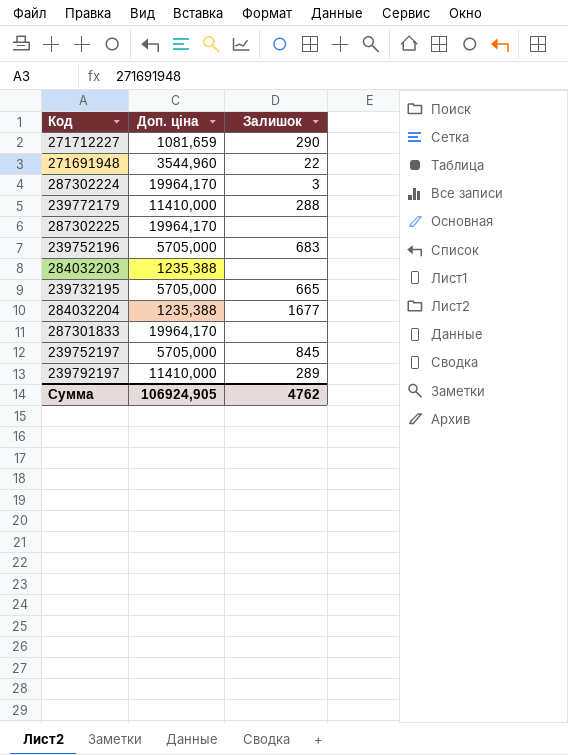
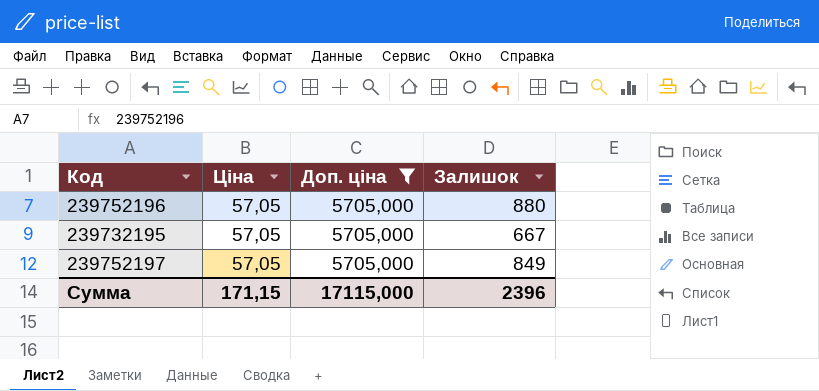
filter: none -> Доп. ціна = 5705,000
column Ціна | position: none -> 2
239752196 | Залишок: 683 -> 880
239732195 | Залишок: 665 -> 667
239752197 | Залишок: 845 -> 849
Сумма | Доп. ціна: 106924,905 -> 17115,000
Сумма | Залишок: 4762 -> 2396

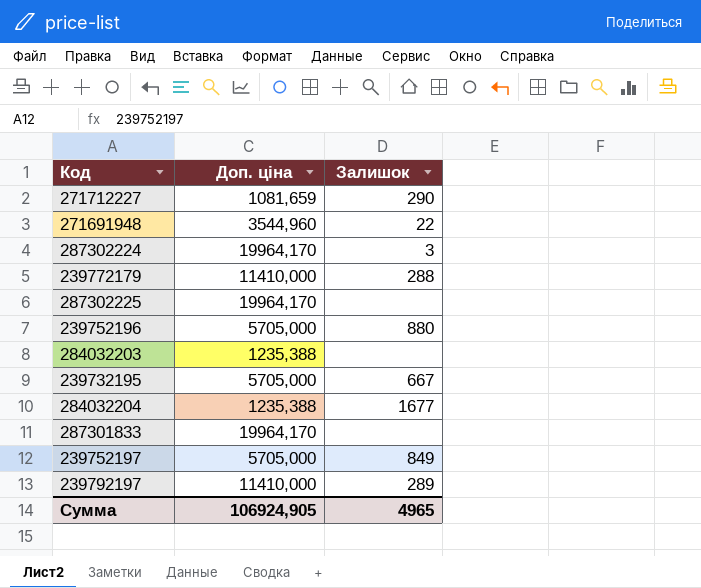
filter: Доп. ціна = 5705,000 -> none
column Ціна | position: 2 -> none
Сумма | Доп. ціна: 17115,000 -> 106924,905
Сумма | Залишок: 2396 -> 4965

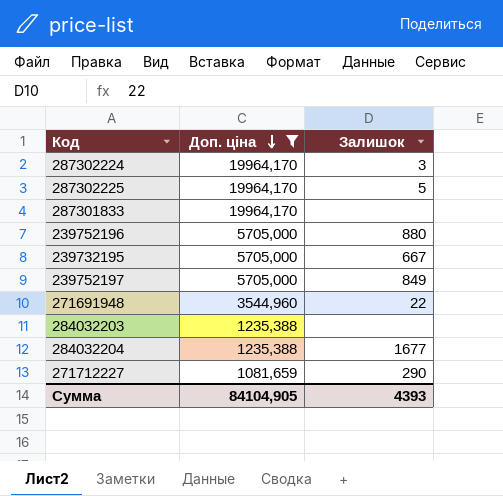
filter: none -> Доп. ціна != 11410,000
row order: none -> Доп. ціна descending
287302225 | Залишок: none -> 5
Сумма | Доп. ціна: 106924,905 -> 84104,905
Сумма | Залишок: 4965 -> 4393

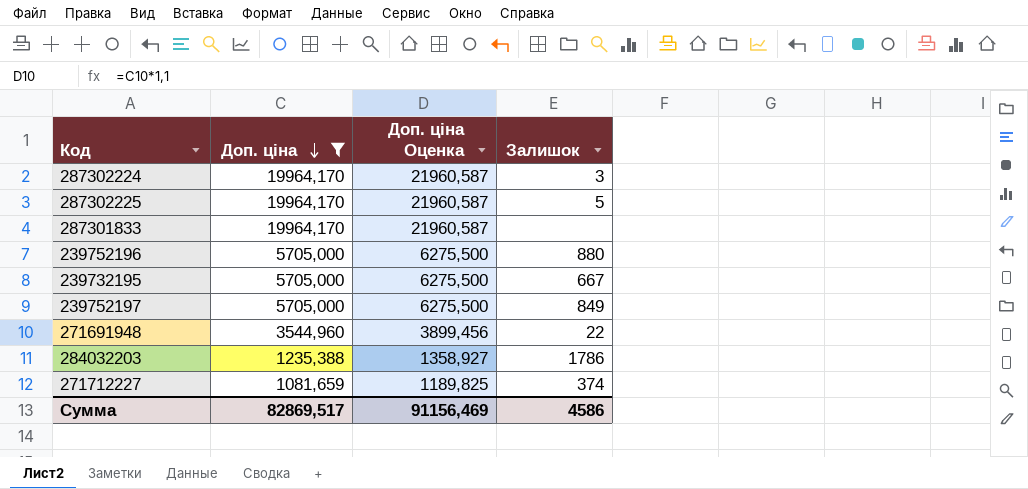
column Доп. ціна Оценка | formula: none -> [Доп. ціна] * 1,1
row 284032204: 1235,388 | 1677 -> none
284032203 | Залишок: none -> 1786
271712227 | Залишок: 290 -> 374
Сумма | Доп. ціна: 84104,905 -> 82869,517
Сумма | Залишок: 4393 -> 4586

